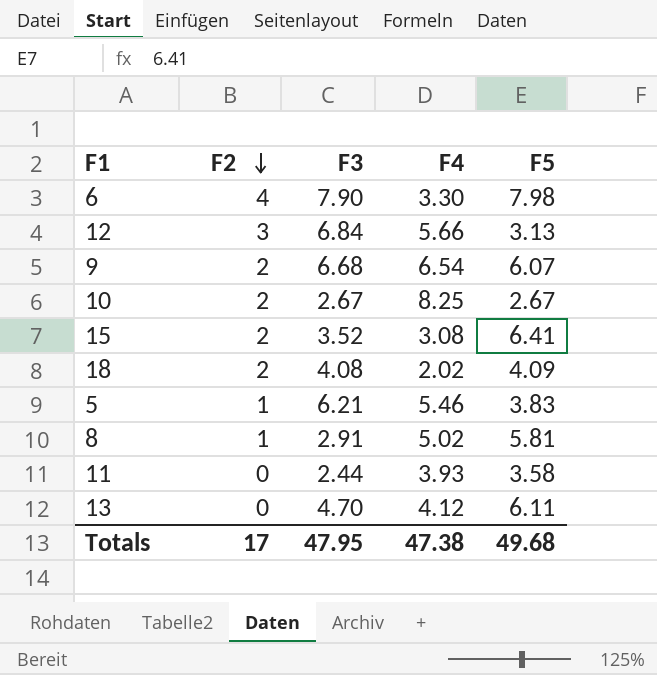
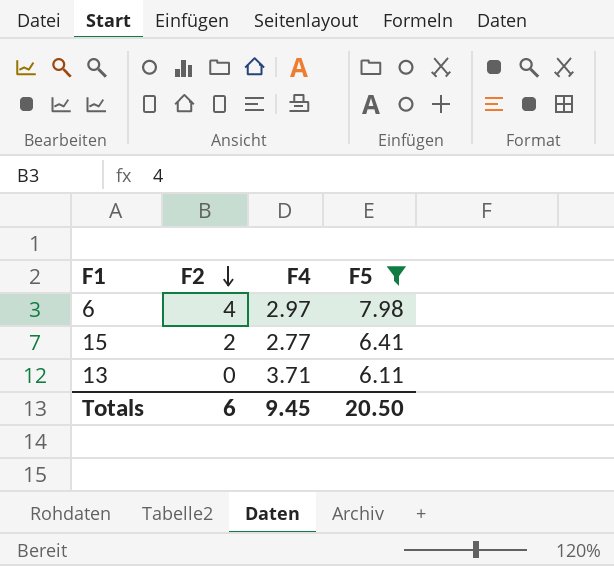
filter: none -> F5 >= 6.11
column F3 | position: 3 -> none
6 | F4: 3.30 -> 2.97
15 | F4: 3.08 -> 2.77
13 | F4: 4.12 -> 3.71
Totals | F2: 17 -> 6
Totals | F4: 47.38 -> 9.45
Totals | F5: 49.68 -> 20.50

